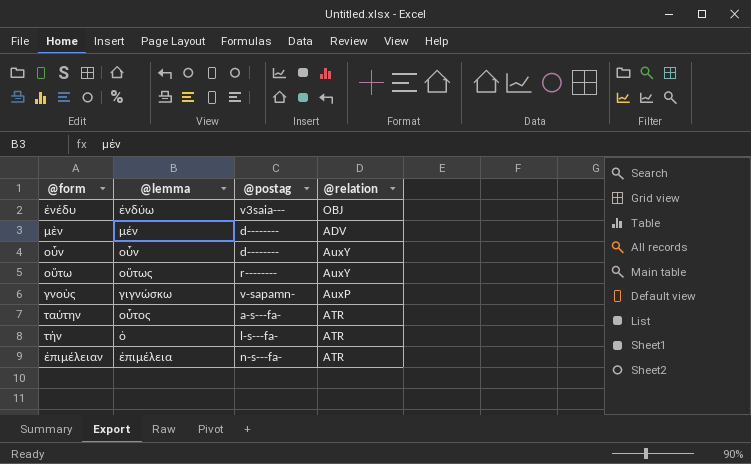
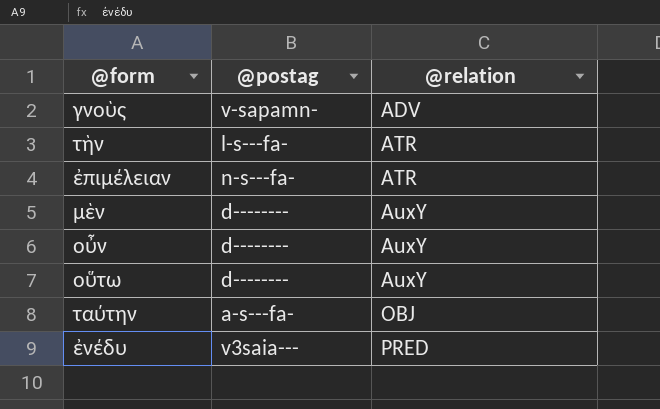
row order: none -> @relation ascending
column @lemma | position: 2 -> none
γνοὺς | @relation: AuxP -> ADV
μὲν | @relation: ADV -> AuxY
οὕτω | @postag: r-------- -> d--------
ταύτην | @relation: ATR -> OBJ
ἐνέδυ | @relation: OBJ -> PRED

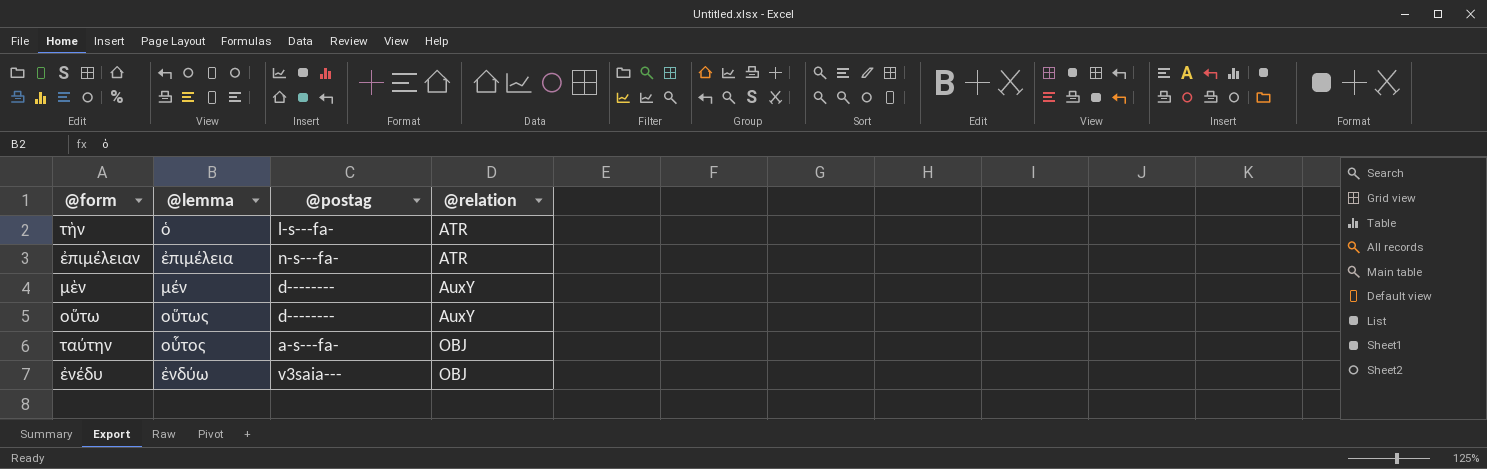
column @lemma | position: none -> 2
row γνοὺς: v-sapamn- | ADV -> none
row οὖν: d-------- | AuxY -> none
ἐνέδυ | @relation: PRED -> OBJ

